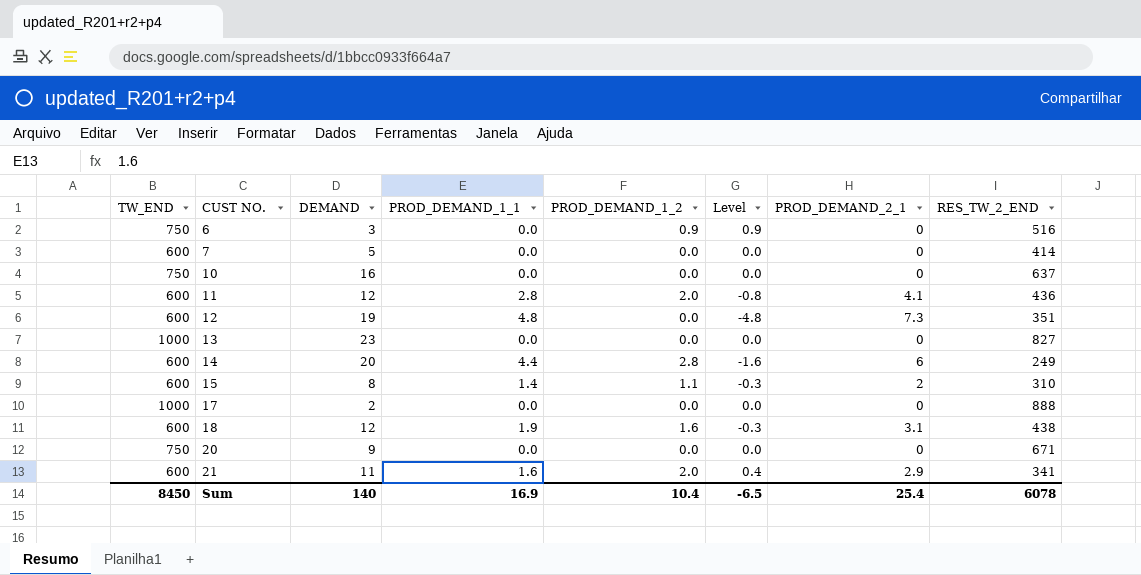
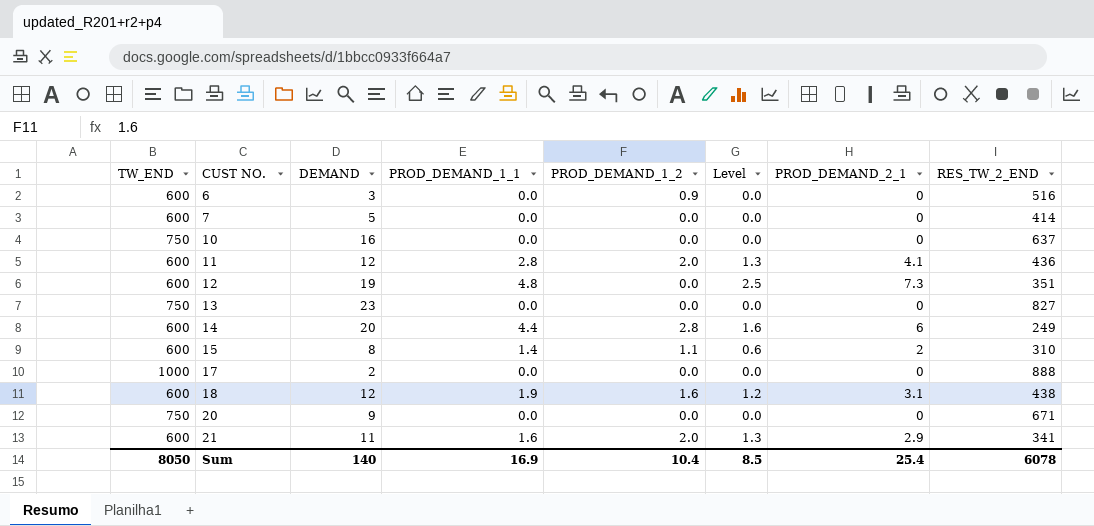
column Level | formula: [PROD_DEMAND_1_2] - [PROD_DEMAND_1_1] -> [PROD_DEMAND_2_1] - [PROD_DEMAND_1_1]
6 | TW_END: 750 -> 600
13 | TW_END: 1000 -> 750
Sum | TW_END: 8450 -> 8050
Sum | Level: -6.5 -> 8.5

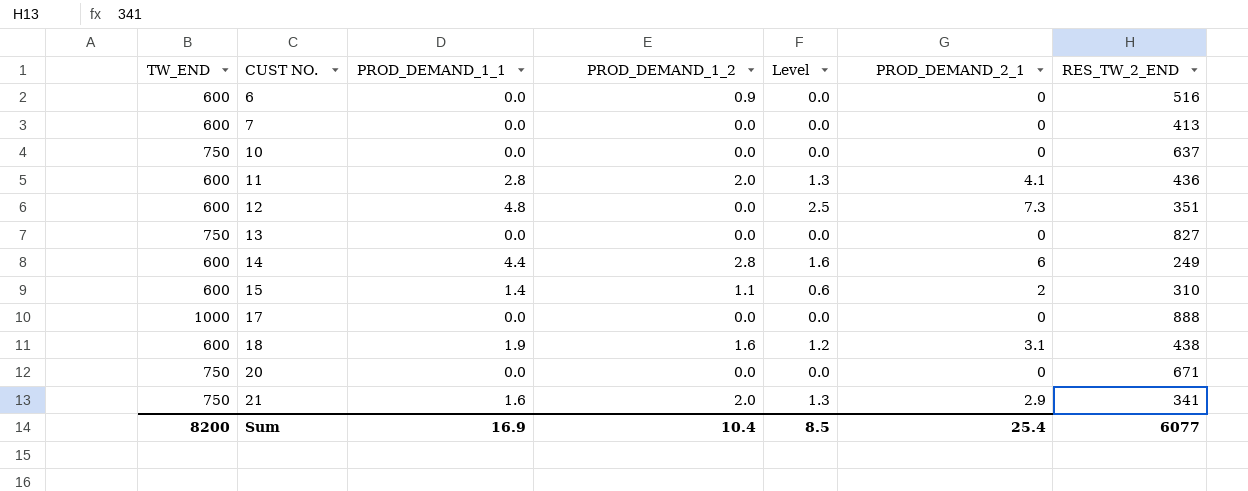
column DEMAND | position: 3 -> none
7 | RES_TW_2_END: 414 -> 413
21 | TW_END: 600 -> 750
Sum | TW_END: 8050 -> 8200
Sum | RES_TW_2_END: 6078 -> 6077

